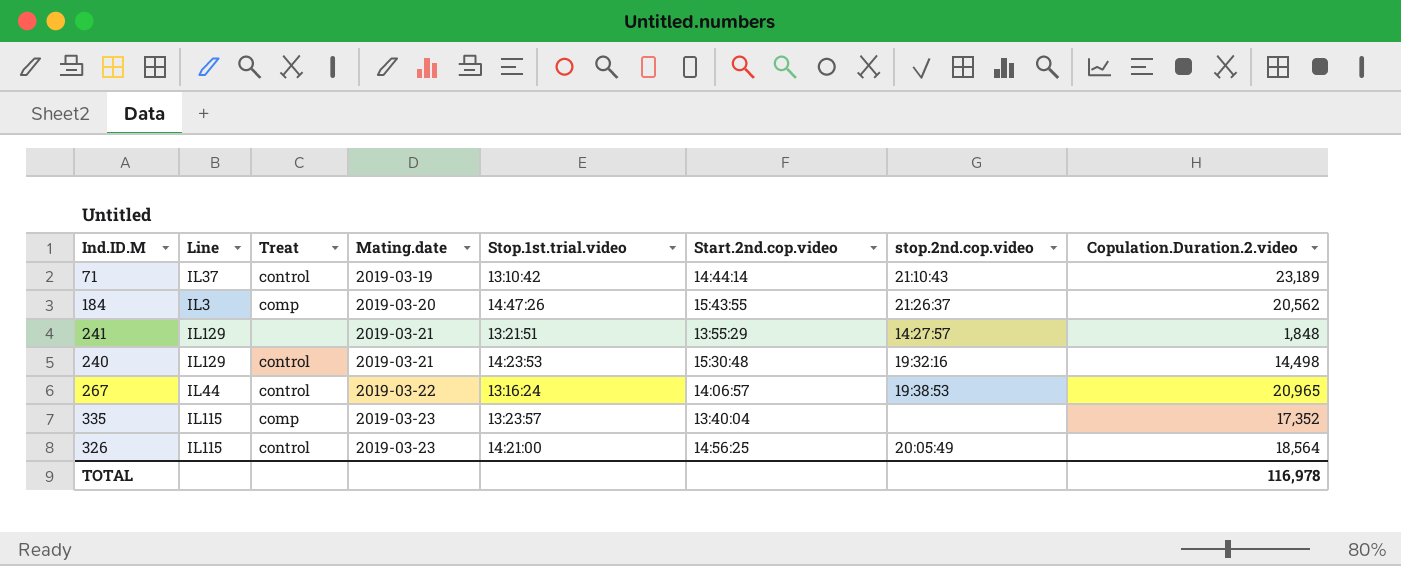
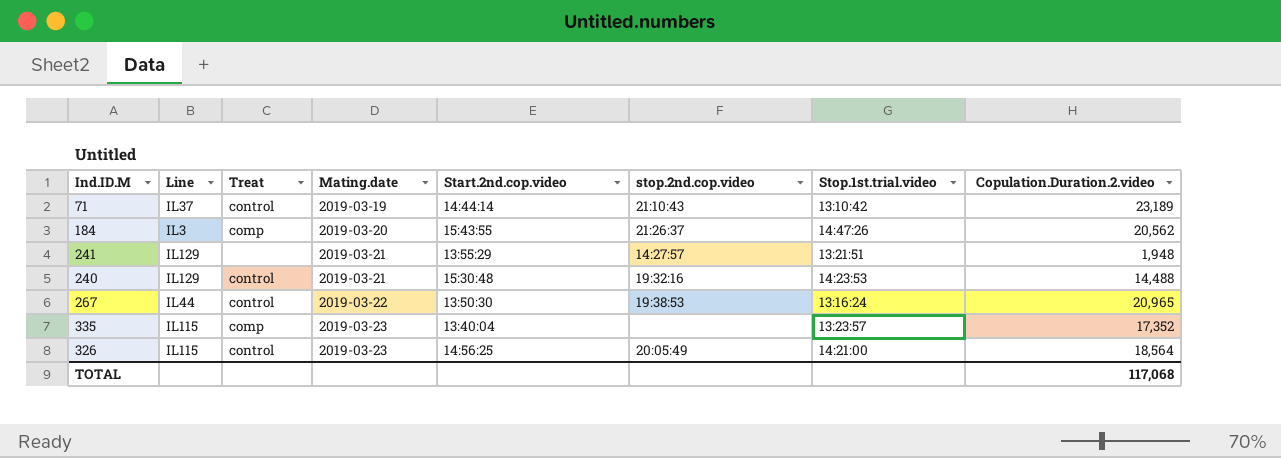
column Stop.1st.trial.video | position: 5 -> 7
241 | Copulation.Duration.2.video: 1,848 -> 1,948
240 | Copulation.Duration.2.video: 14,498 -> 14,488
267 | Start.2nd.cop.video: 14:06:57 -> 13:50:30
TOTAL | Copulation.Duration.2.video: 116,978 -> 117,068

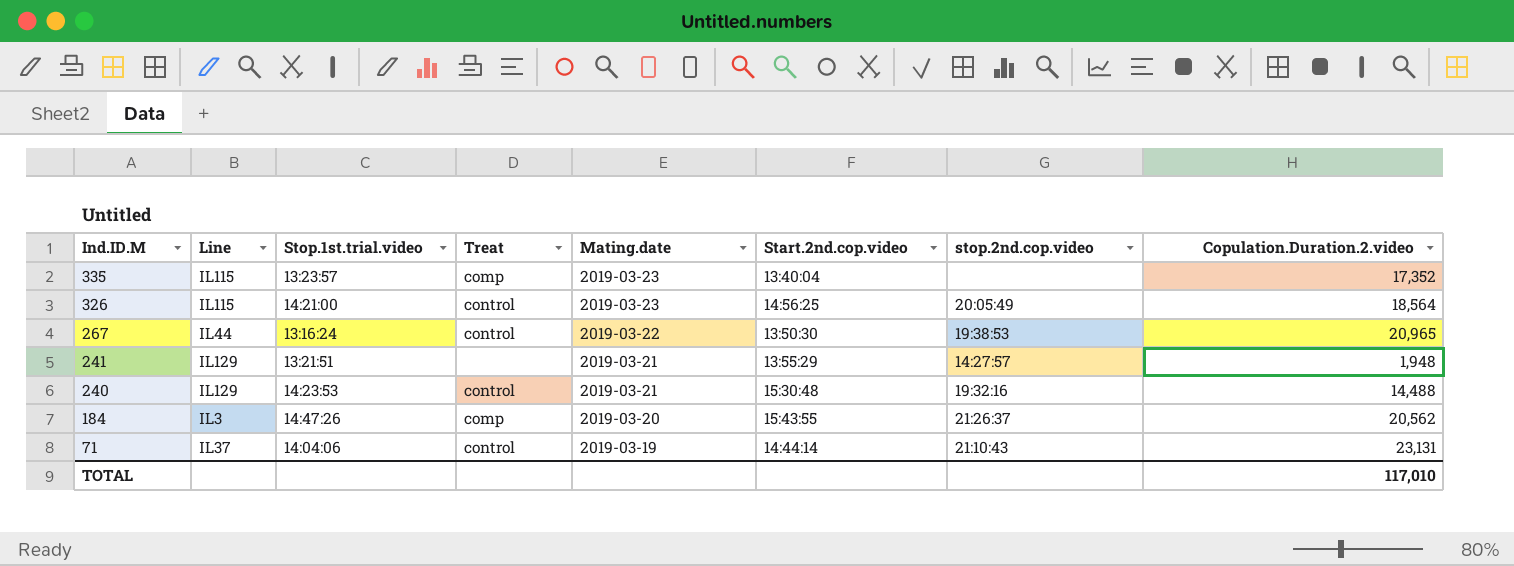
row order: Mating.date ascending -> Ind.ID.M descending
column Stop.1st.trial.video | position: 7 -> 3
71 | Stop.1st.trial.video: 13:10:42 -> 14:04:06
71 | Copulation.Duration.2.video: 23,189 -> 23,131
TOTAL | Copulation.Duration.2.video: 117,068 -> 117,010

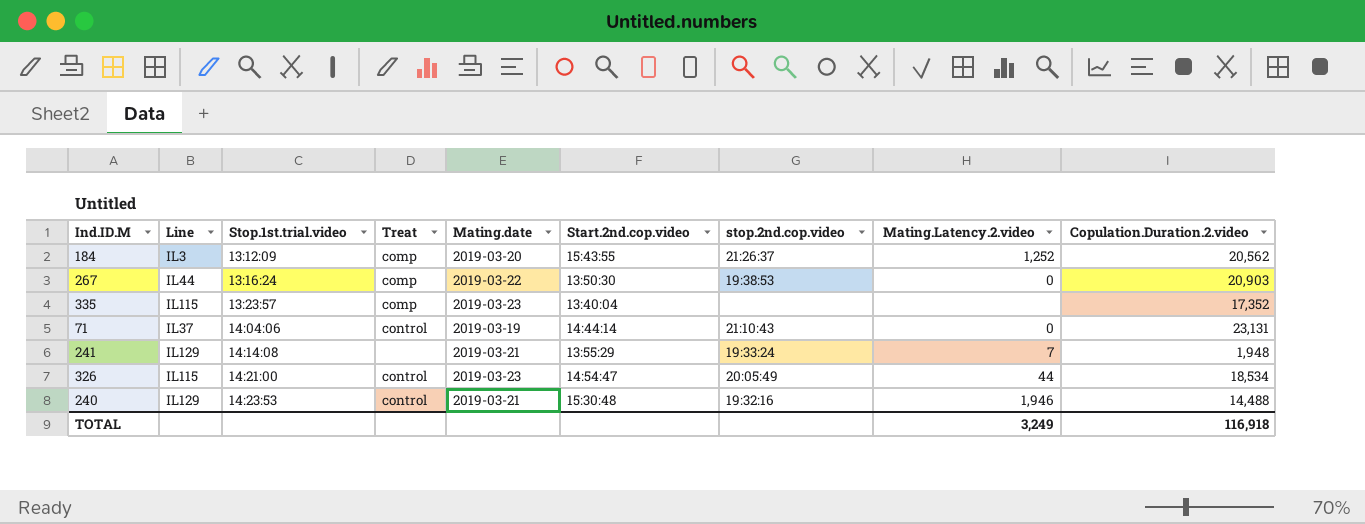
row order: Ind.ID.M descending -> Stop.1st.trial.video ascending
column Mating.Latency.2.video | position: none -> 8
184 | Stop.1st.trial.video: 14:47:26 -> 13:12:09
267 | Treat: control -> comp
267 | Copulation.Duration.2.video: 20,965 -> 20,903
241 | Stop.1st.trial.video: 13:21:51 -> 14:14:08
241 | stop.2nd.cop.video: 14:27:57 -> 19:33:24
326 | Start.2nd.cop.video: 14:56:25 -> 14:54:47
326 | Copulation.Duration.2.video: 18,564 -> 18,534
TOTAL | Copulation.Duration.2.video: 117,010 -> 116,918

